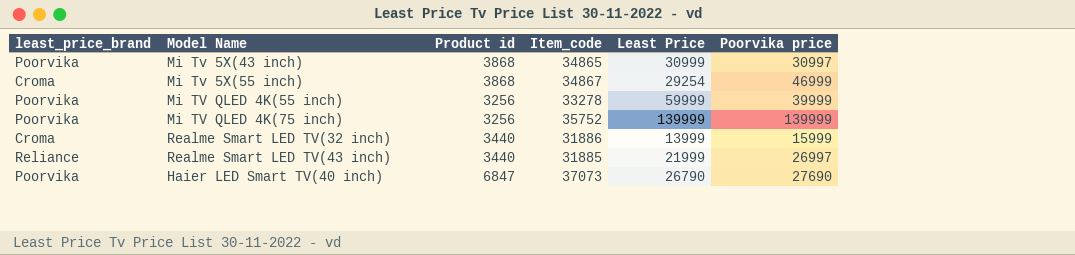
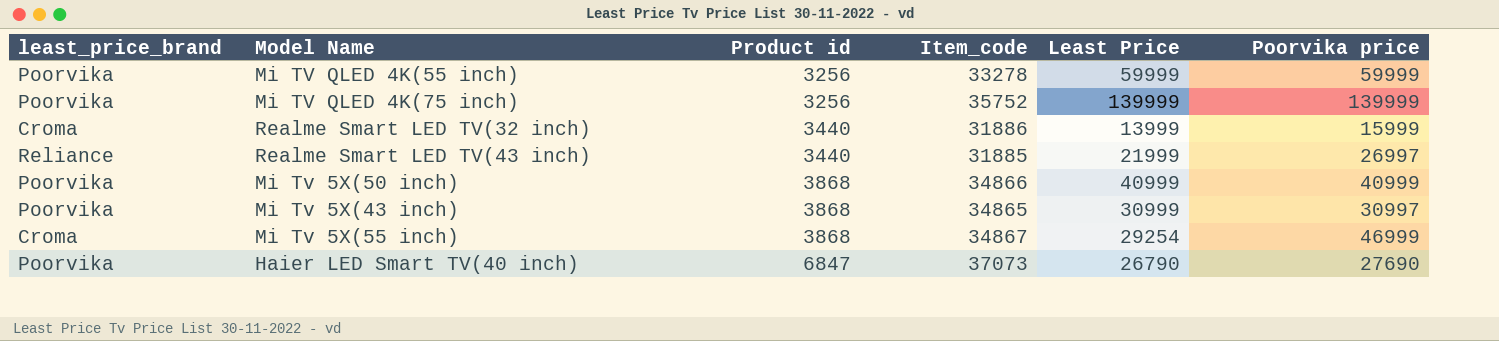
row order: none -> Product id ascending
Mi TV QLED 4K(55 inch) | Poorvika price: 39999 -> 59999
row Mi Tv 5X(50 inch): none -> Poorvika | 3868 | 34866 | 40999 | 40999

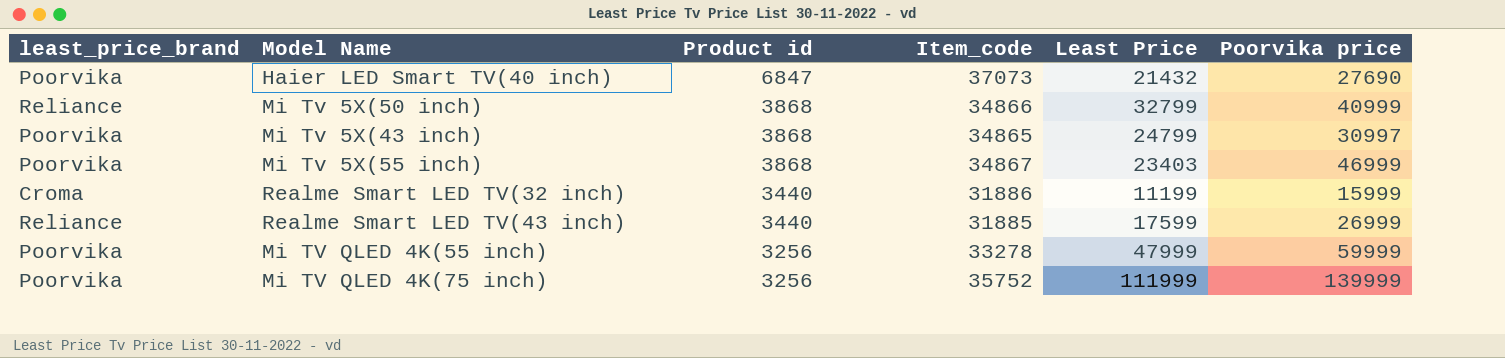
row order: Product id ascending -> Product id descending
Haier LED Smart TV(40 inch) | Least Price: 26790 -> 21432
Mi Tv 5X(50 inch) | least_price_brand: Poorvika -> Reliance
Mi Tv 5X(50 inch) | Least Price: 40999 -> 32799
Mi Tv 5X(43 inch) | Least Price: 30999 -> 24799
Mi Tv 5X(55 inch) | least_price_brand: Croma -> Poorvika
Mi Tv 5X(55 inch) | Least Price: 29254 -> 23403
Realme Smart LED TV(32 inch) | Least Price: 13999 -> 11199
Realme Smart LED TV(43 inch) | Least Price: 21999 -> 17599
Realme Smart LED TV(43 inch) | Poorvika price: 26997 -> 26999
Mi TV QLED 4K(55 inch) | Least Price: 59999 -> 47999
Mi TV QLED 4K(75 inch) | Least Price: 139999 -> 111999

